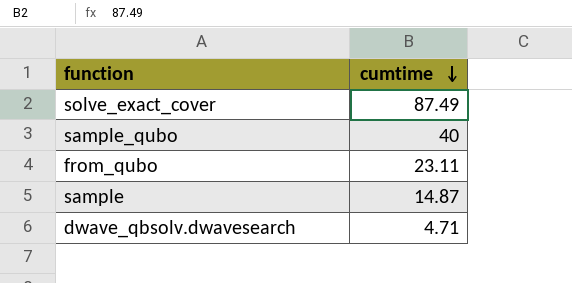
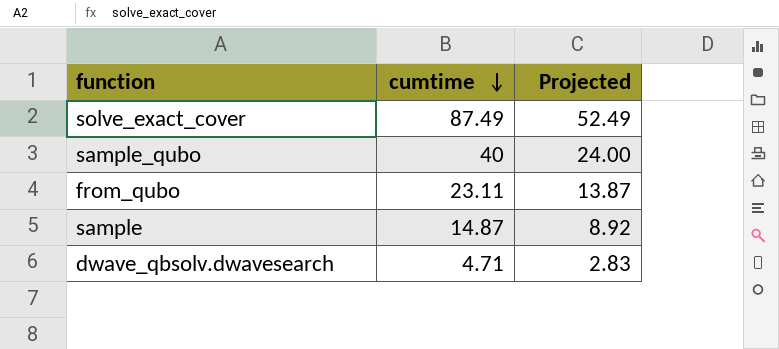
column Projected | formula: none -> [cumtime] * 0.6

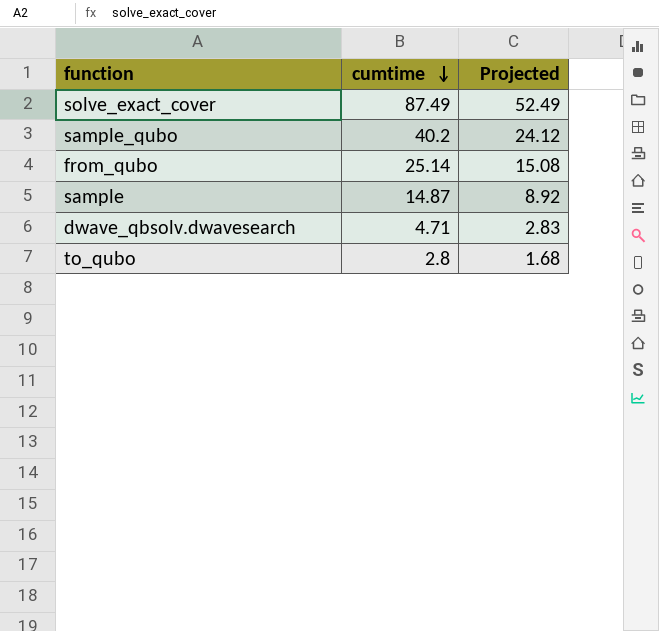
sample_qubo | cumtime: 40 -> 40.2
sample_qubo | Projected: 24.00 -> 24.12
from_qubo | cumtime: 23.11 -> 25.14
from_qubo | Projected: 13.87 -> 15.08
row to_qubo: none -> 2.8 | 1.68

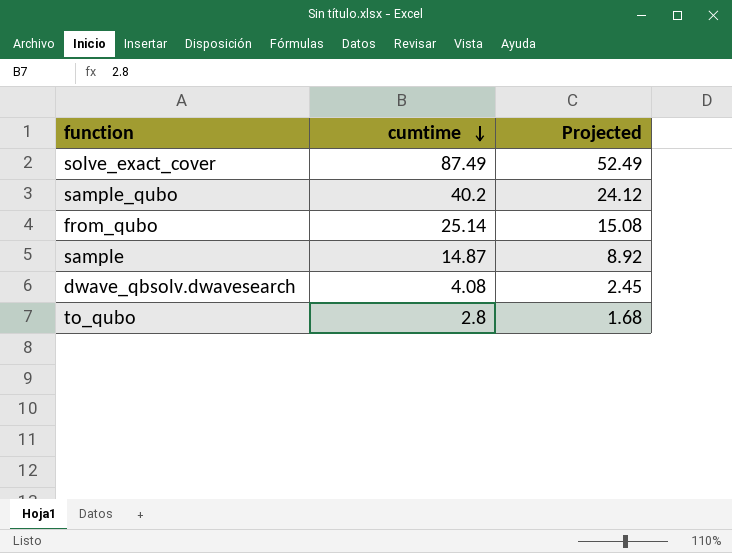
dwave_qbsolv.dwavesearch | cumtime: 4.71 -> 4.08
dwave_qbsolv.dwavesearch | Projected: 2.83 -> 2.45

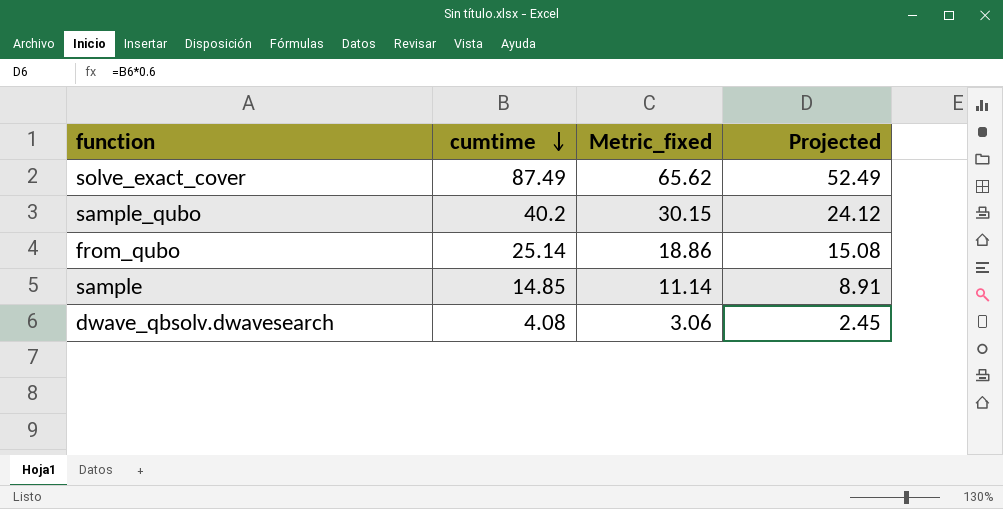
column Metric_fixed | formula: none -> [cumtime] * 0.75
row to_qubo: 2.8 | 1.68 -> none
sample | cumtime: 14.87 -> 14.85
sample | Projected: 8.92 -> 8.91

